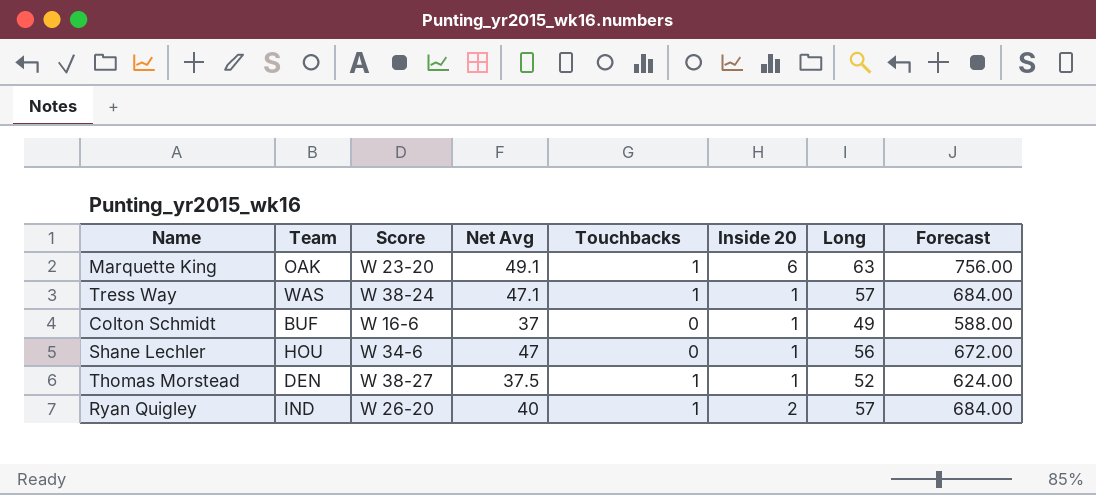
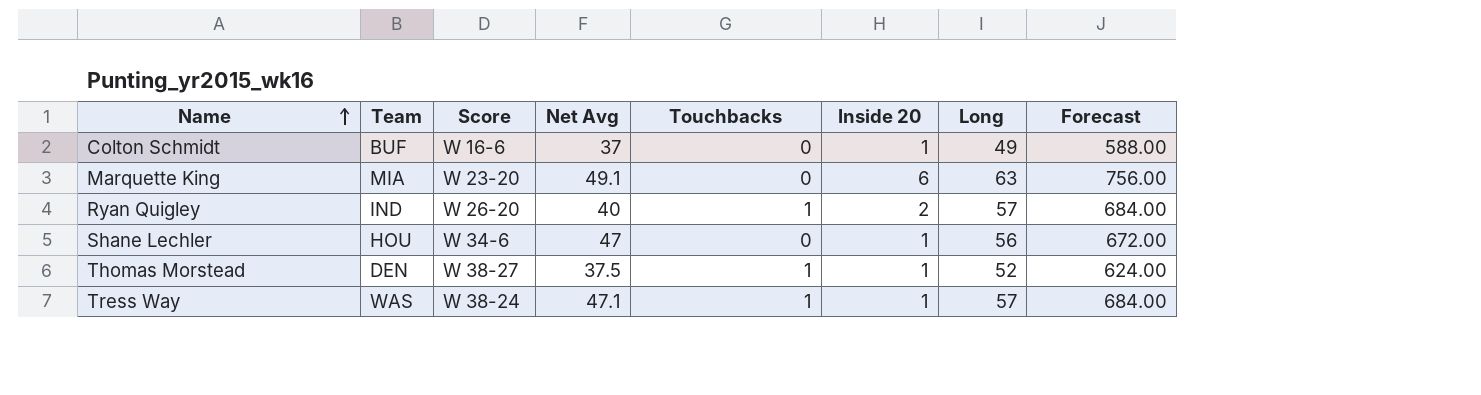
row order: none -> Name ascending
Marquette King | Team: OAK -> MIA
Marquette King | Touchbacks: 1 -> 0

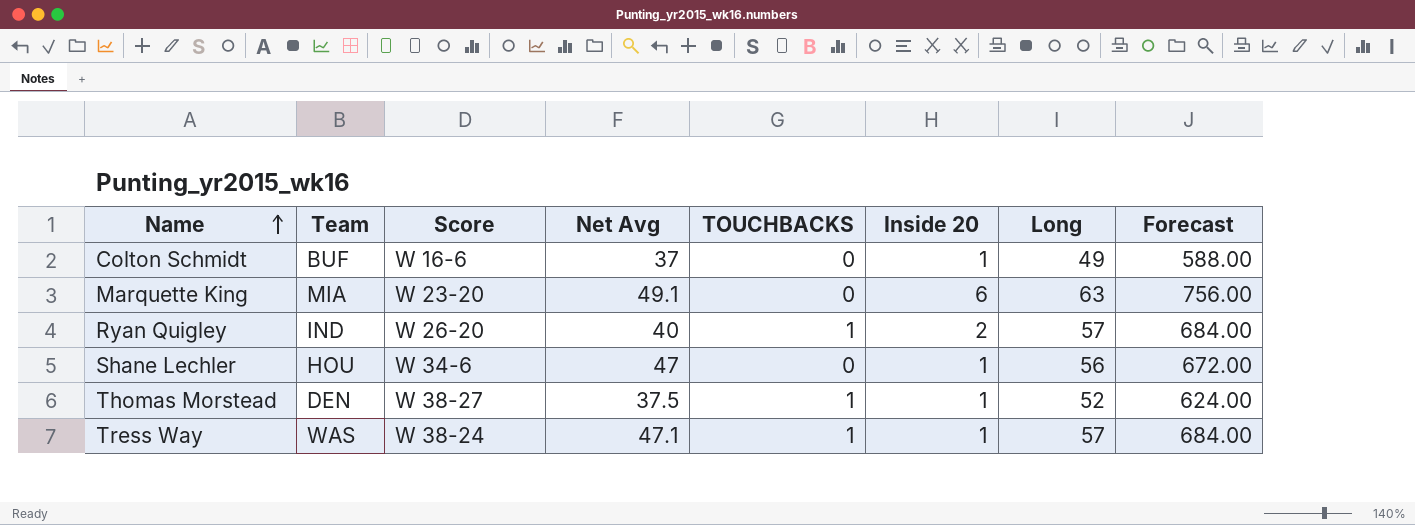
column name: Touchbacks -> TOUCHBACKS

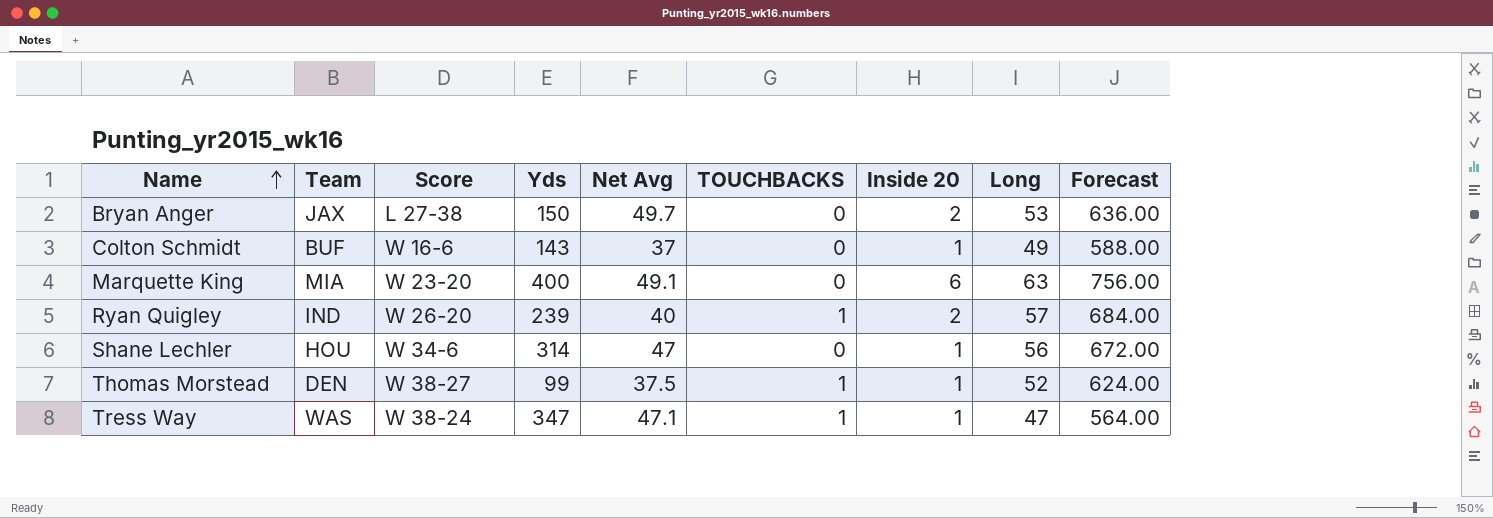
column Yds | position: none -> 4
row Bryan Anger: none -> JAX | L 27-38 | 150 | 49.7 | 0 | 2 | 53 | 636.00
Tress Way | Long: 57 -> 47
Tress Way | Forecast: 684.00 -> 564.00

